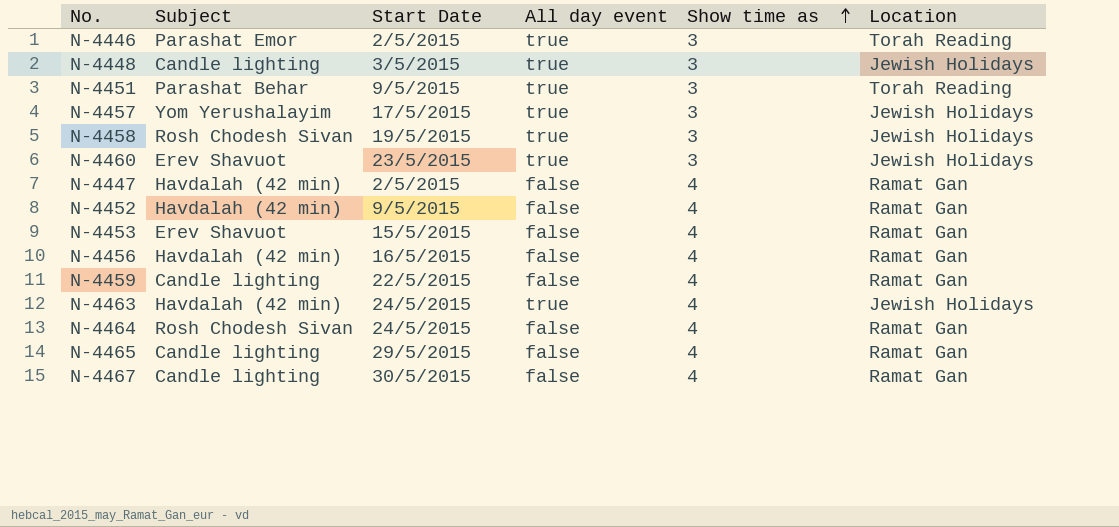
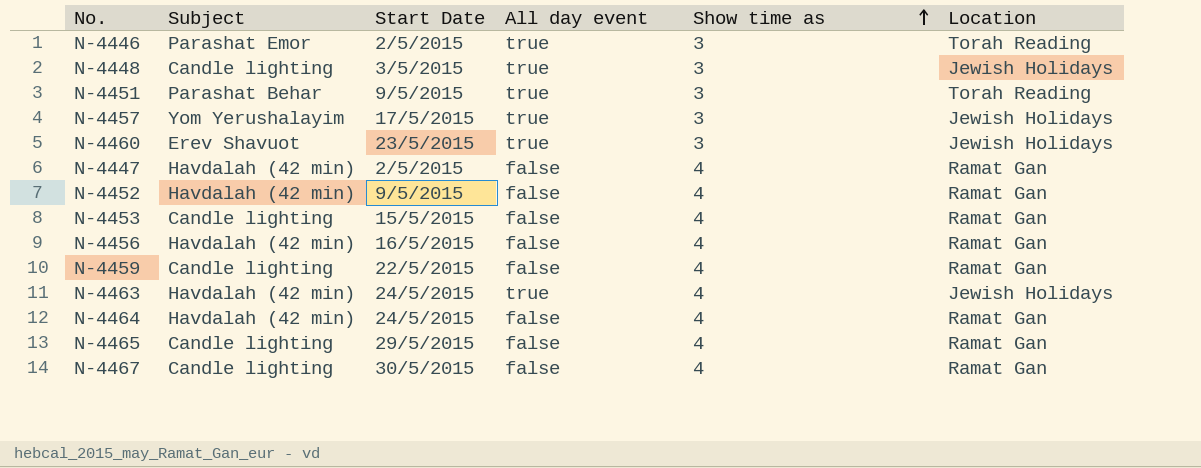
row N-4458: Rosh Chodesh Sivan | 19/5/2015 | true | 3 | Jewish Holidays -> none
N-4453 | Subject: Erev Shavuot -> Candle lighting
N-4464 | Subject: Rosh Chodesh Sivan -> Havdalah (42 min)

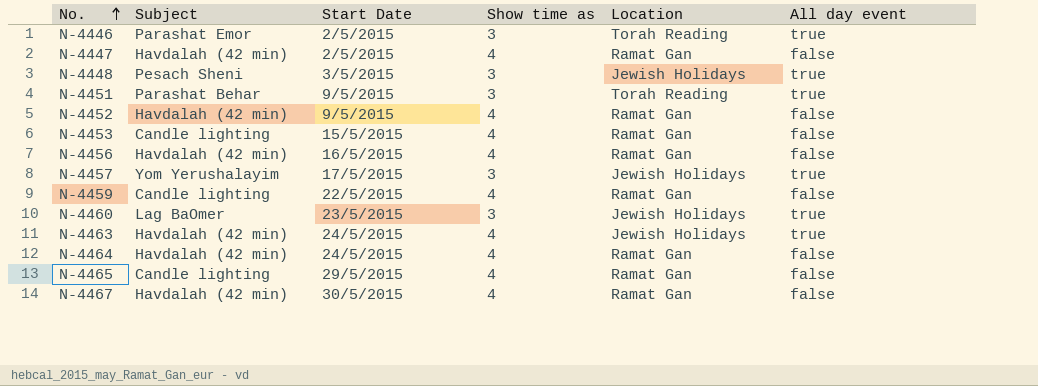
row order: Show time as ascending -> No. ascending
column All day event | position: 4 -> 6
N-4448 | Subject: Candle lighting -> Pesach Sheni
N-4460 | Subject: Erev Shavuot -> Lag BaOmer
N-4467 | Subject: Candle lighting -> Havdalah (42 min)

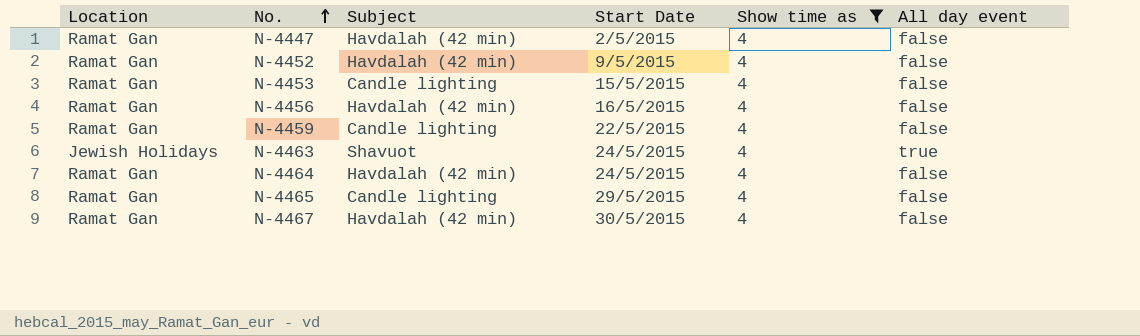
filter: none -> Show time as = 4
column Location | position: 5 -> 1
N-4463 | Subject: Havdalah (42 min) -> Shavuot

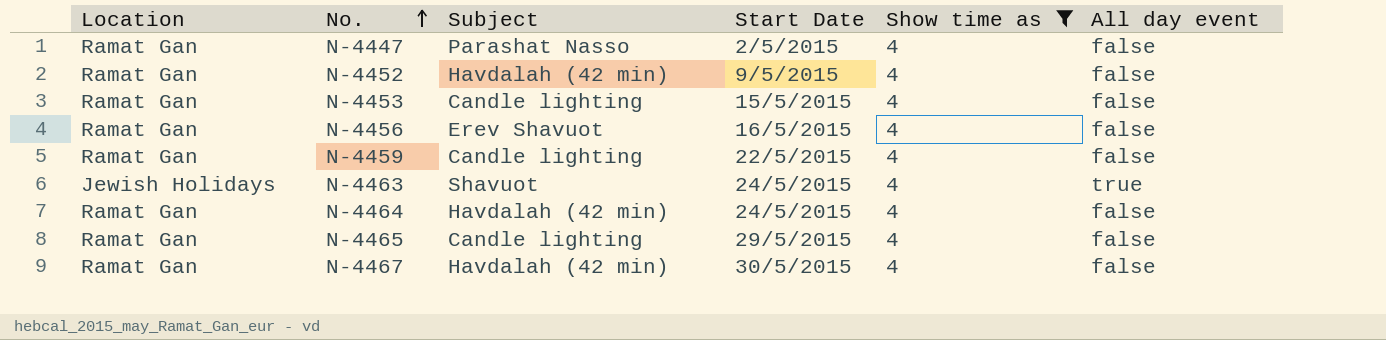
N-4447 | Subject: Havdalah (42 min) -> Parashat Nasso
N-4456 | Subject: Havdalah (42 min) -> Erev Shavuot

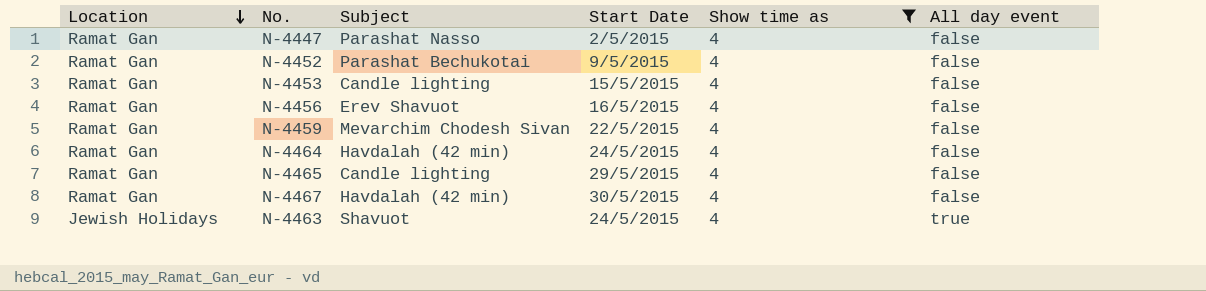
row order: No. ascending -> Location descending
N-4452 | Subject: Havdalah (42 min) -> Parashat Bechukotai
N-4459 | Subject: Candle lighting -> Mevarchim Chodesh Sivan

